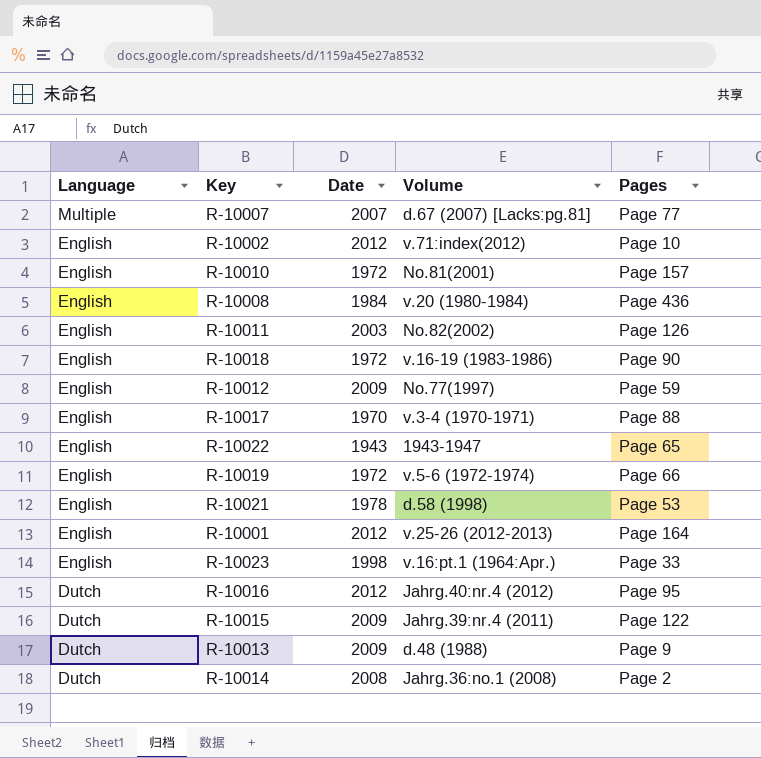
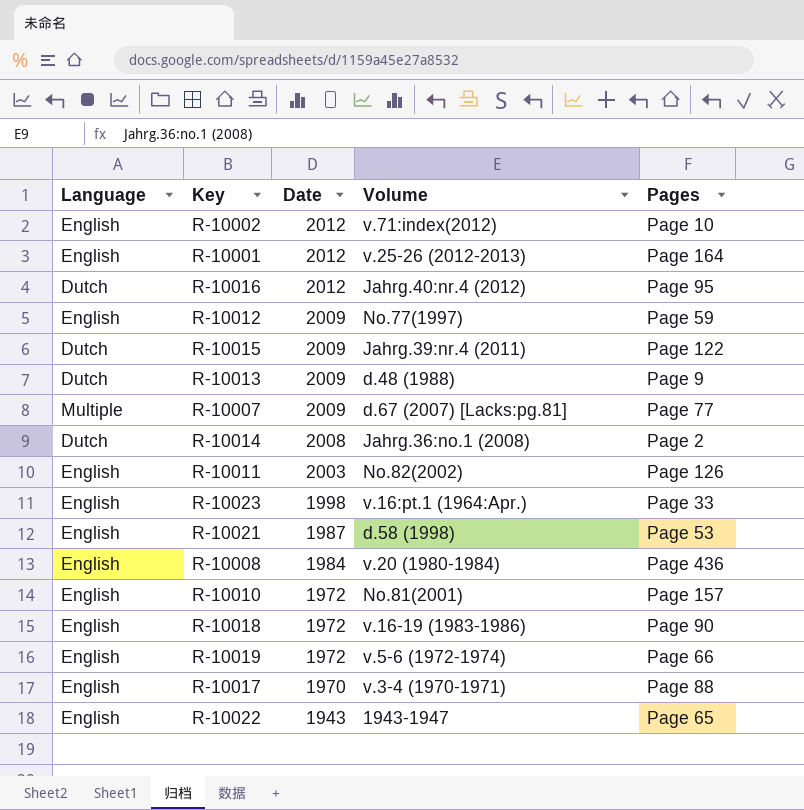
row order: Language descending -> Date descending
R-10007 | Date: 2007 -> 2009
R-10021 | Date: 1978 -> 1987

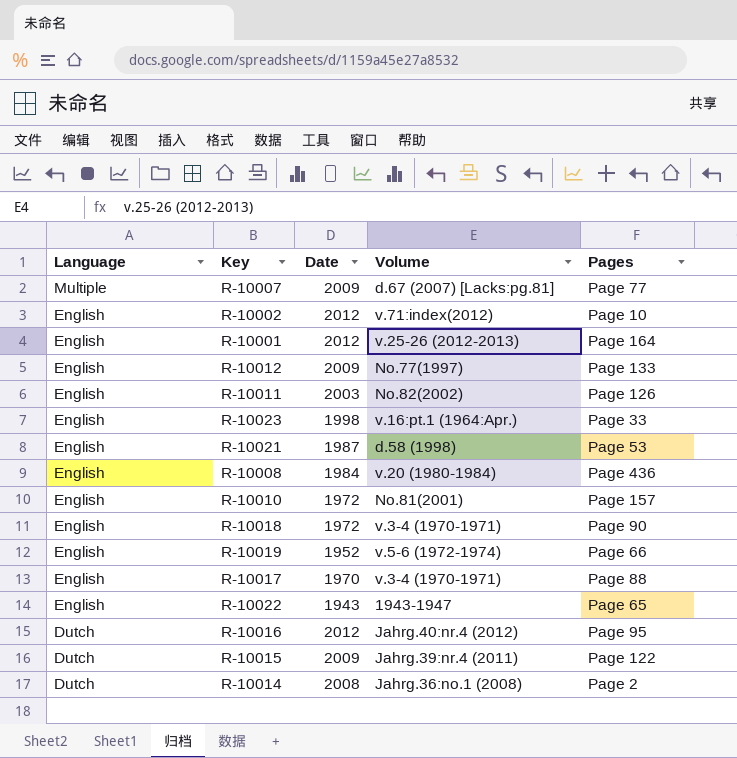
row order: Date descending -> Language descending
row R-10013: Dutch | 2009 | d.48 (1988) | Page 9 -> none
R-10012 | Pages: Page 59 -> Page 133
R-10018 | Volume: v.16-19 (1983-1986) -> v.3-4 (1970-1971)
R-10019 | Date: 1972 -> 1952

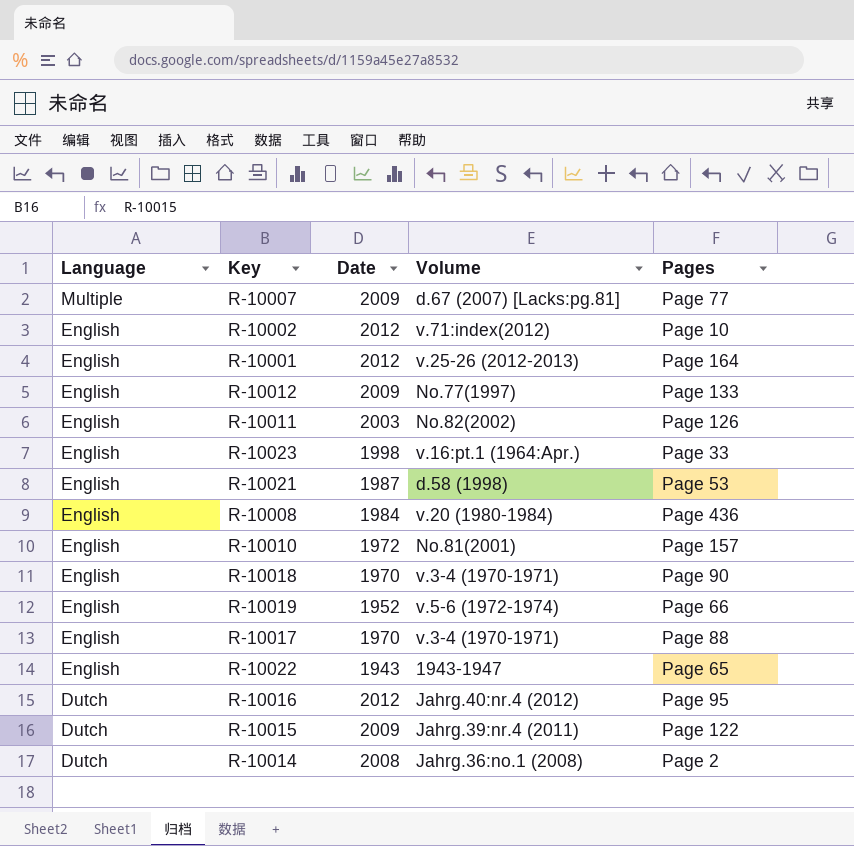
R-10018 | Date: 1972 -> 1970

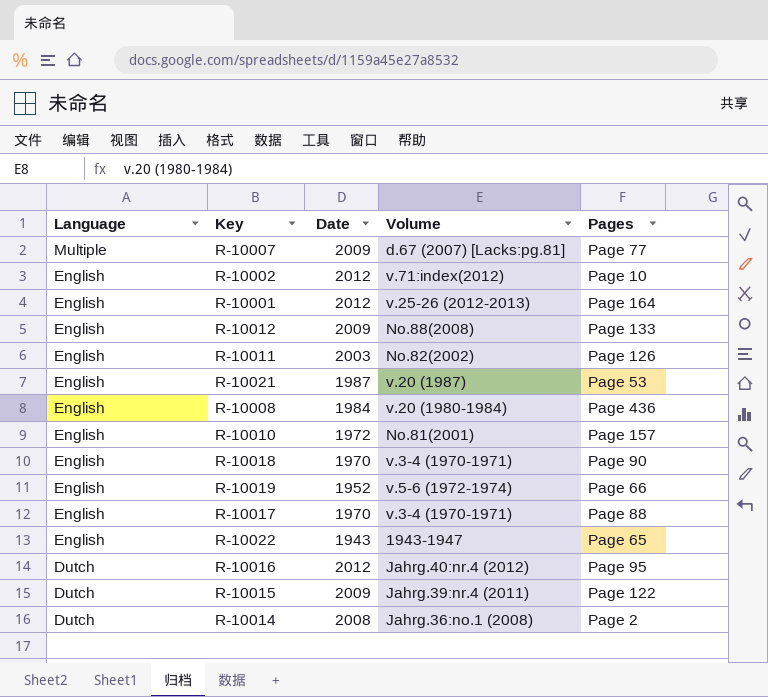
row R-10023: English | 1998 | v.16:pt.1 (1964:Apr.) | Page 33 -> none
R-10012 | Volume: No.77(1997) -> No.88(2008)
R-10021 | Volume: d.58 (1998) -> v.20 (1987)

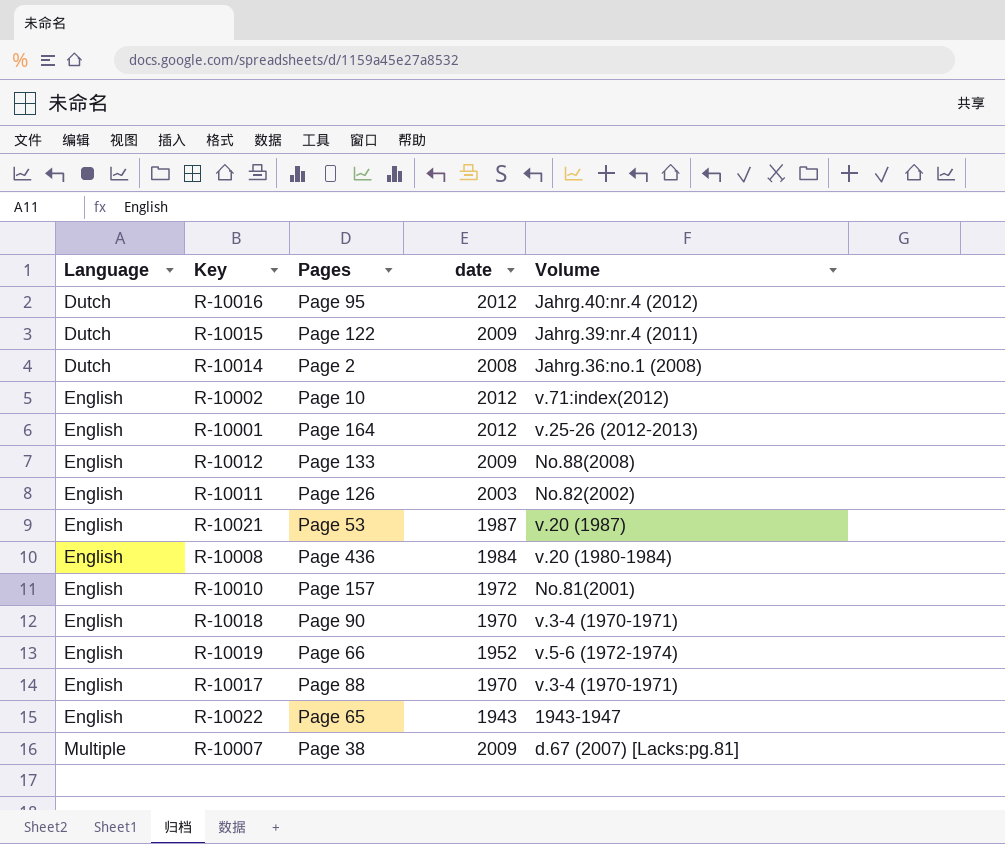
row order: Language descending -> Language ascending
column Pages | position: 5 -> 3
column name: Date -> date
R-10007 | Pages: Page 77 -> Page 38

